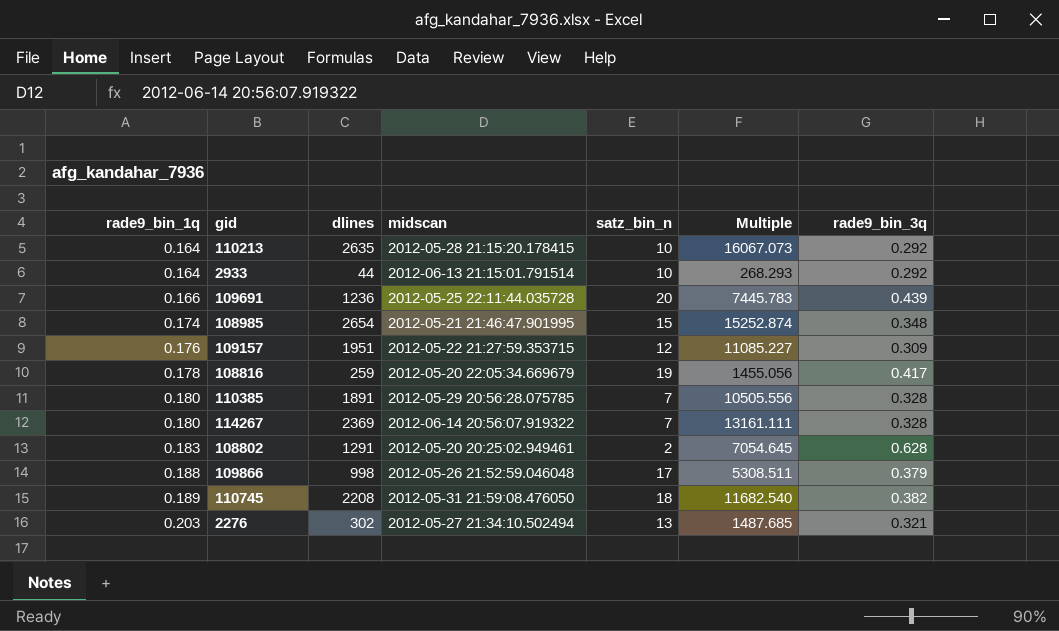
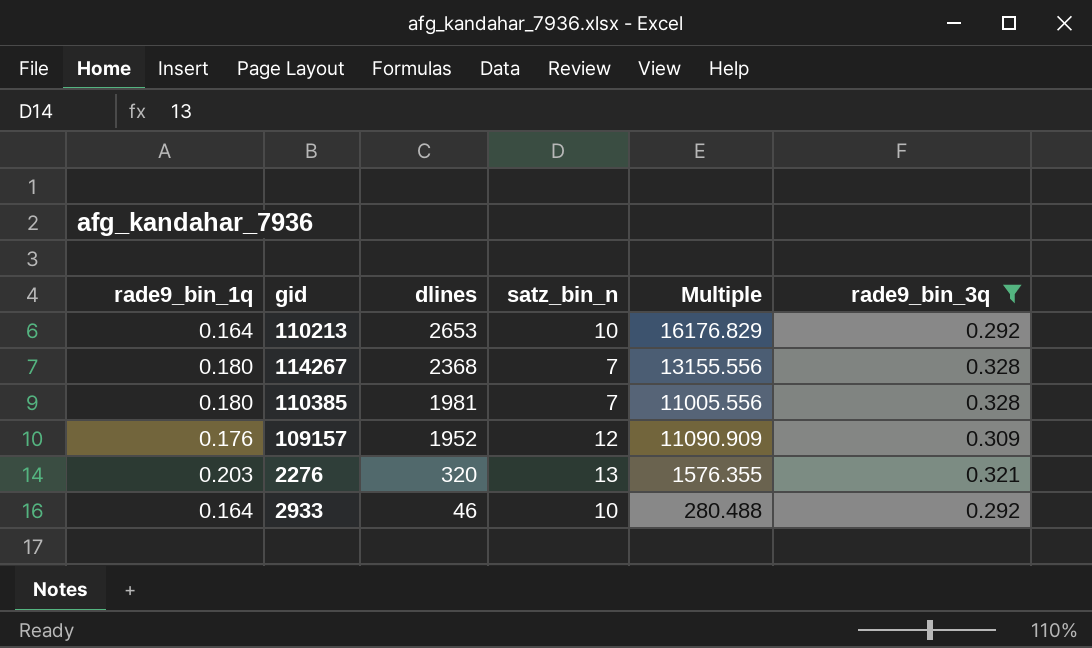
filter: none -> rade9_bin_3q <= 0.328
row order: rade9_bin_1q ascending -> dlines descending
column midscan | position: 4 -> none
110213 | dlines: 2635 -> 2653
110213 | Multiple: 16067.073 -> 16176.829
114267 | dlines: 2369 -> 2368
114267 | Multiple: 13161.111 -> 13155.556
110385 | dlines: 1891 -> 1981
110385 | Multiple: 10505.556 -> 11005.556
109157 | dlines: 1951 -> 1952
109157 | Multiple: 11085.227 -> 11090.909
2276 | dlines: 302 -> 320
2276 | Multiple: 1487.685 -> 1576.355
2933 | dlines: 44 -> 46
2933 | Multiple: 268.293 -> 280.488

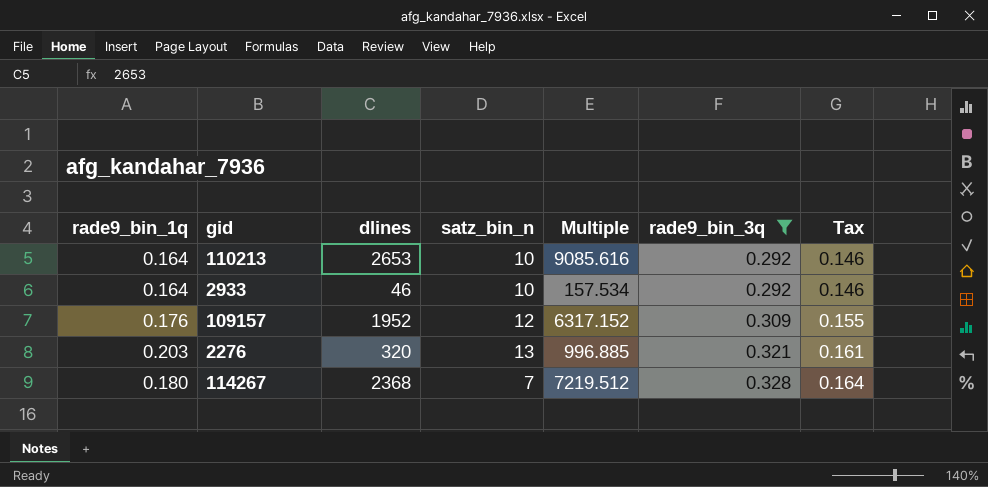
row order: dlines descending -> rade9_bin_3q ascending
column Multiple | formula: [dlines] / [rade9_bin_1q] -> [dlines] / [rade9_bin_3q]
column Tax | formula: none -> [rade9_bin_3q] * 0.5
row 110385: 0.180 | 1981 | 7 | 11005.556 | 0.328 -> none

